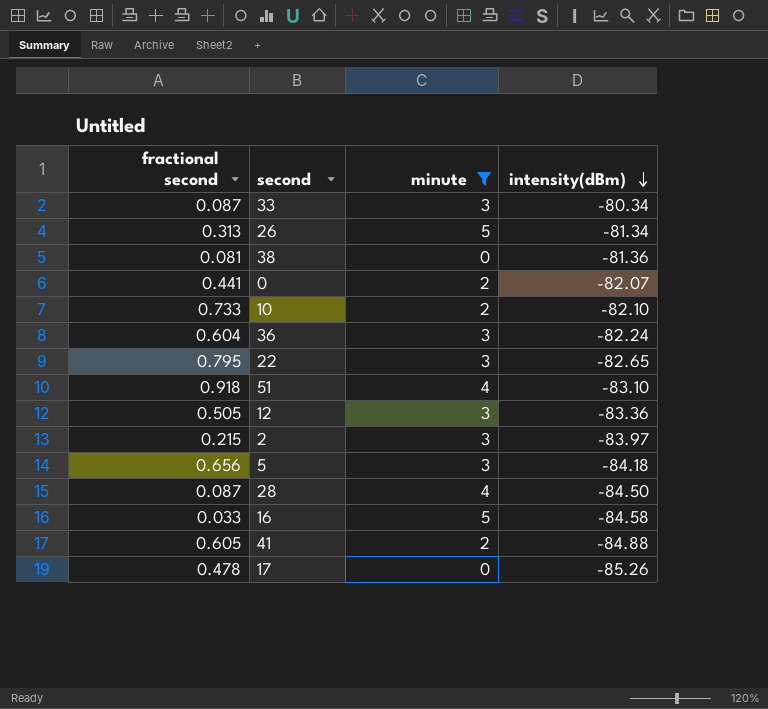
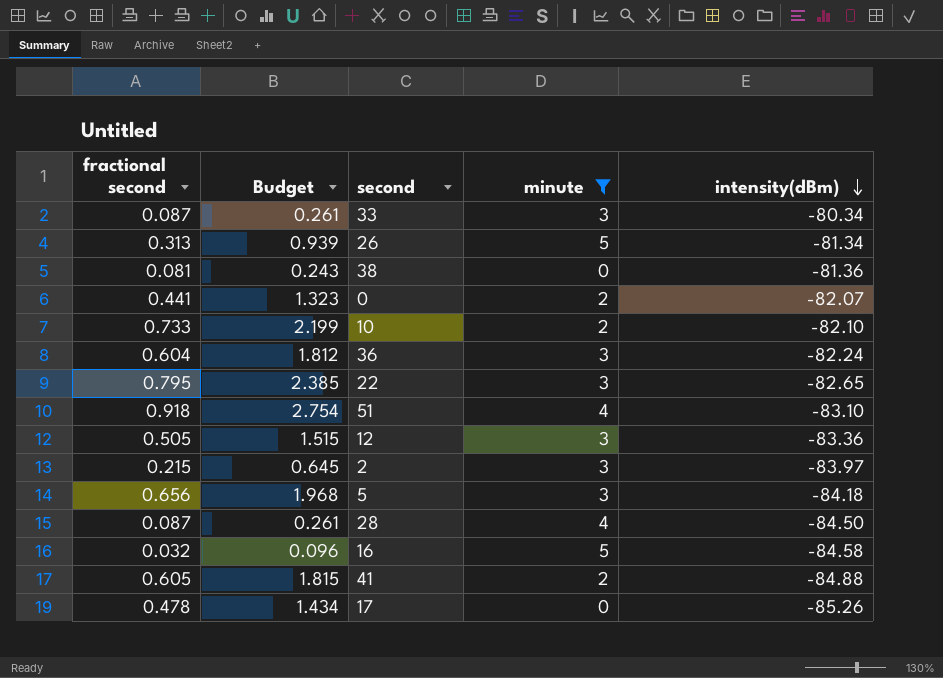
column Budget | formula: none -> [fractional second] * 3
16 | fractional second: 0.033 -> 0.032

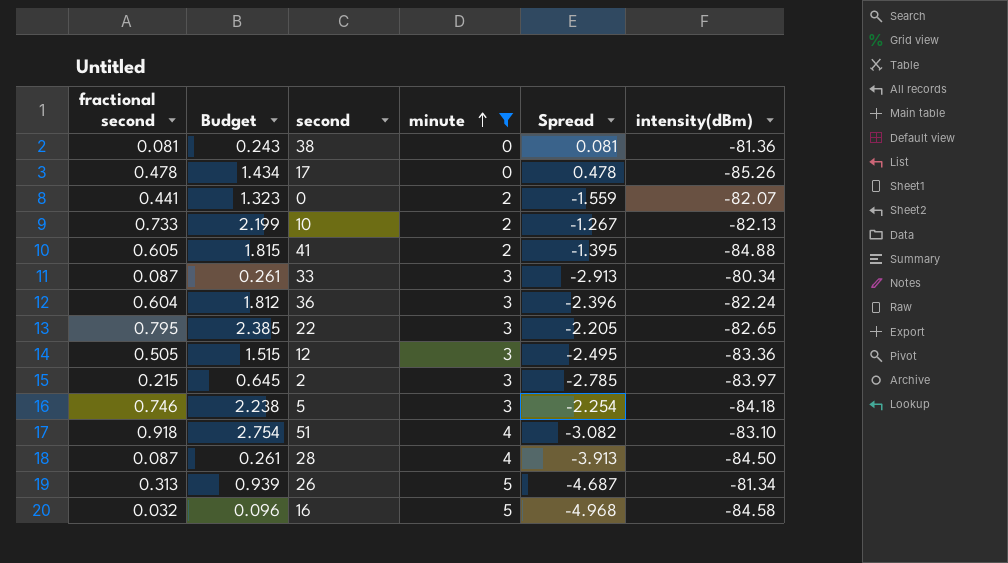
row order: intensity(dBm) descending -> minute ascending
column Spread | formula: none -> [fractional second] - [minute]
10 | intensity(dBm): -82.10 -> -82.13
5 | fractional second: 0.656 -> 0.746
5 | Budget: 1.968 -> 2.238

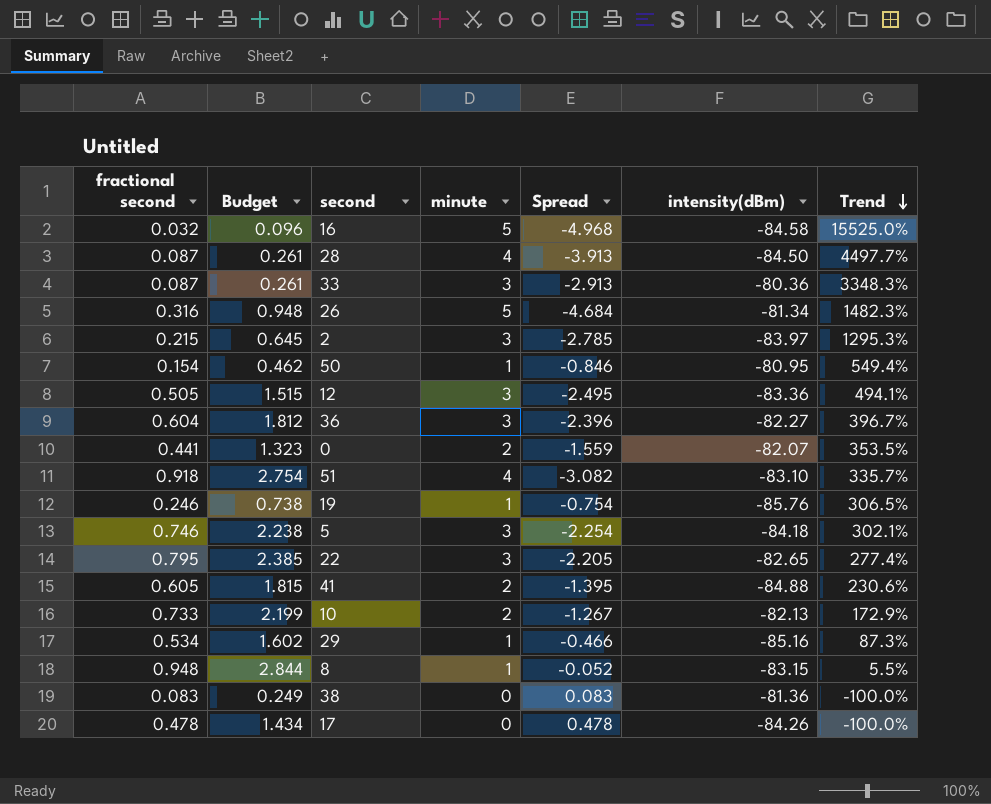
filter: minute != 1 -> none
row order: minute ascending -> Trend descending
column Trend | formula: none -> ([minute] - [fractional second]) / [fractional second]
33 | intensity(dBm): -80.34 -> -80.36
26 | fractional second: 0.313 -> 0.316
26 | Budget: 0.939 -> 0.948
26 | Spread: -4.687 -> -4.684
36 | intensity(dBm): -82.24 -> -82.27
38 | fractional second: 0.081 -> 0.083
38 | Budget: 0.243 -> 0.249
38 | Spread: 0.081 -> 0.083
17 | intensity(dBm): -85.26 -> -84.26

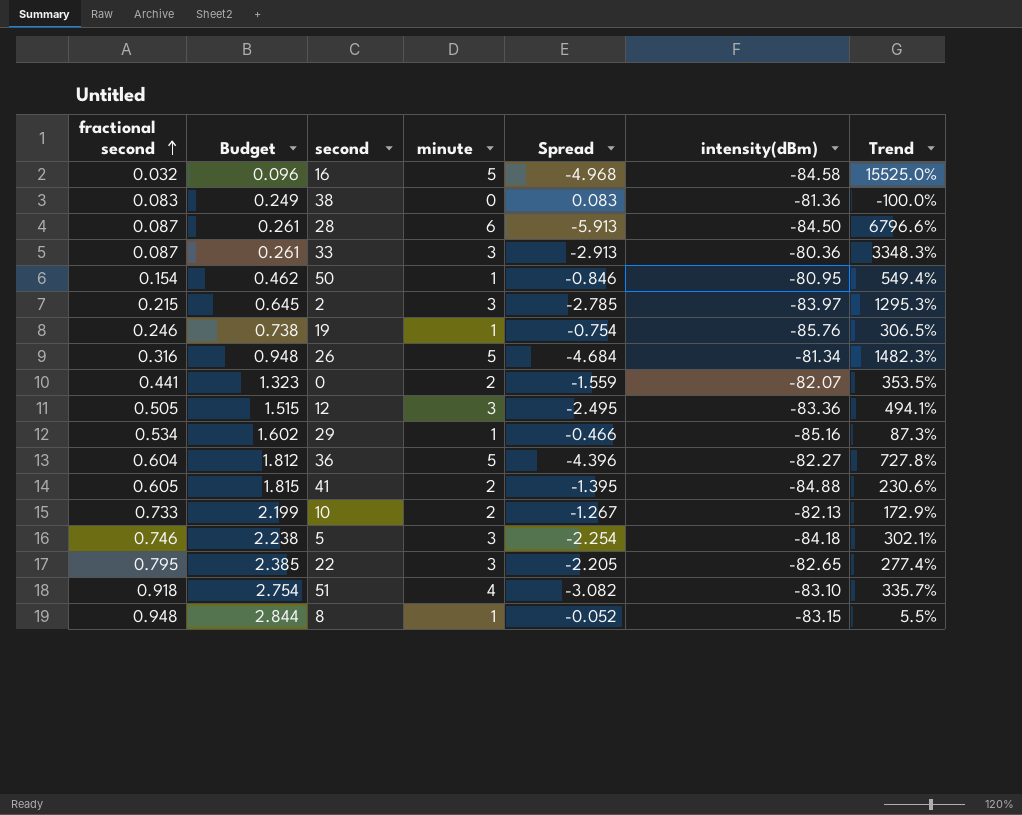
row order: Trend descending -> fractional second ascending
row 17: 0.478 | 1.434 | 0 | 0.478 | -84.26 | -100.0% -> none
28 | minute: 4 -> 6
28 | Spread: -3.913 -> -5.913
28 | Trend: 4497.7% -> 6796.6%
36 | minute: 3 -> 5
36 | Spread: -2.396 -> -4.396
36 | Trend: 396.7% -> 727.8%

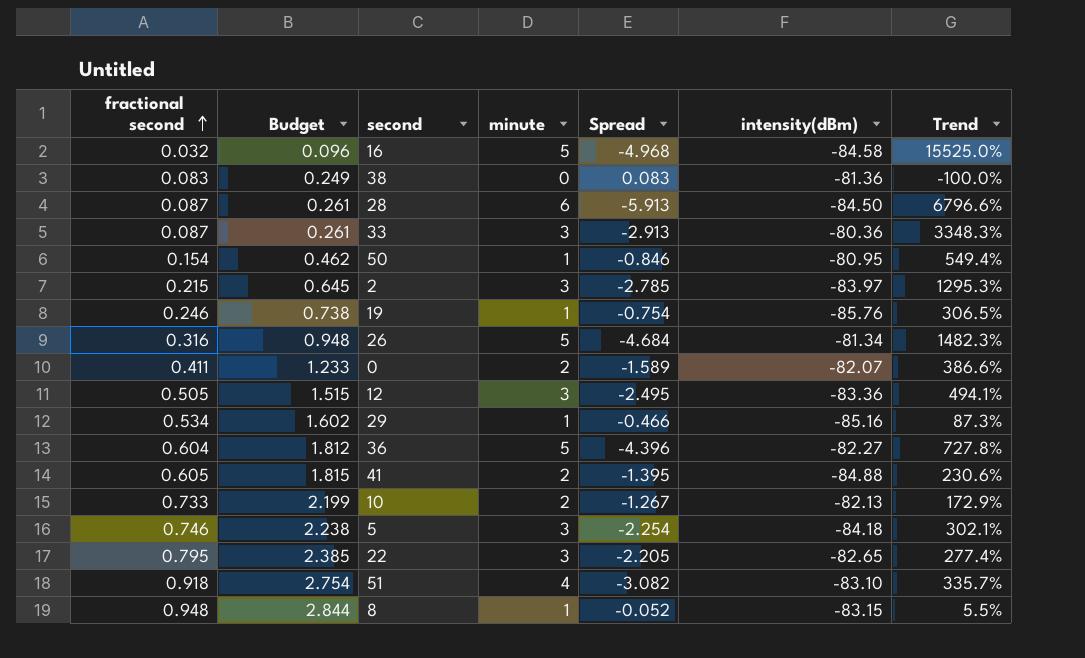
0 | fractional second: 0.441 -> 0.411
0 | Budget: 1.323 -> 1.233
0 | Spread: -1.559 -> -1.589
0 | Trend: 353.5% -> 386.6%

